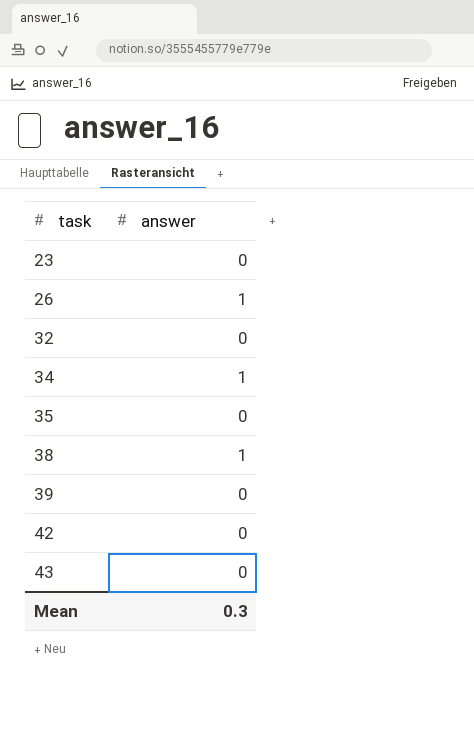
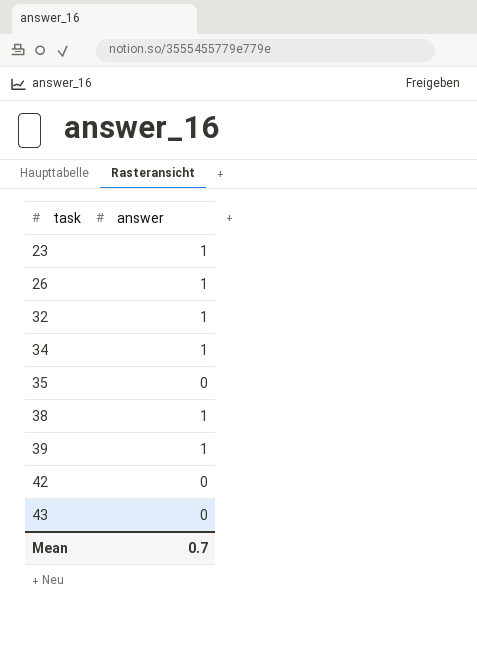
23 | answer: 0 -> 1
32 | answer: 0 -> 1
39 | answer: 0 -> 1
Mean | answer: 0.3 -> 0.7

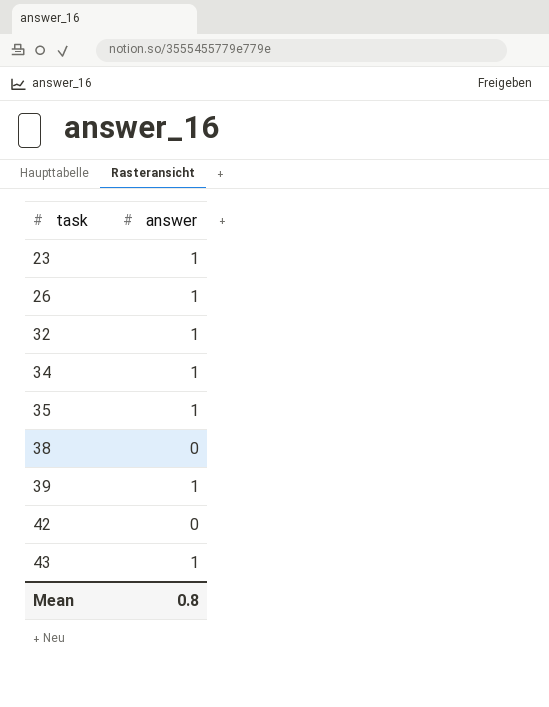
35 | answer: 0 -> 1
38 | answer: 1 -> 0
43 | answer: 0 -> 1
Mean | answer: 0.7 -> 0.8

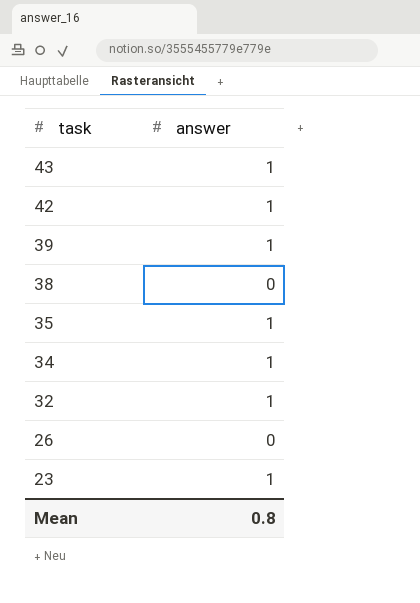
row order: task ascending -> task descending
42 | answer: 0 -> 1
26 | answer: 1 -> 0

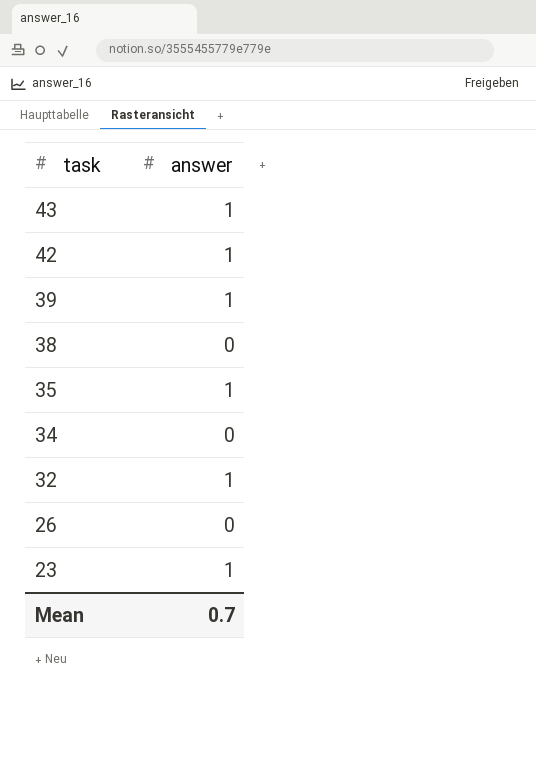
34 | answer: 1 -> 0
Mean | answer: 0.8 -> 0.7

